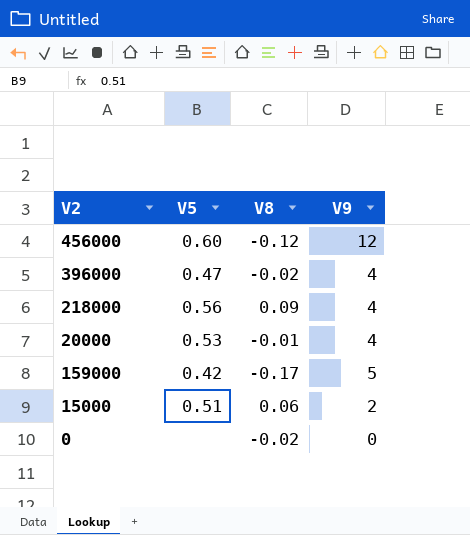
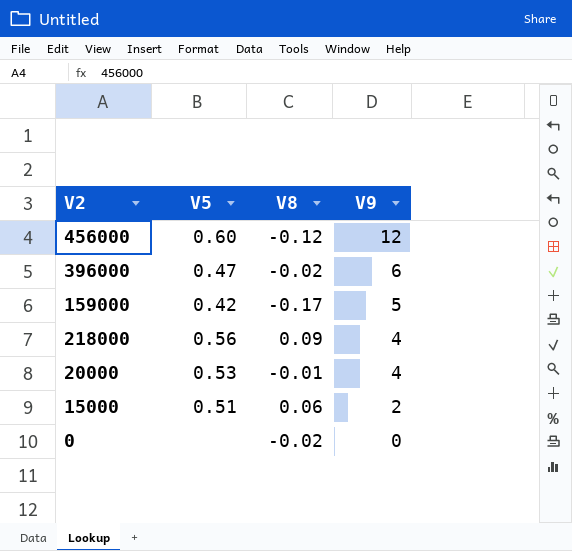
row order: none -> V9 descending
396000 | V9: 4 -> 6

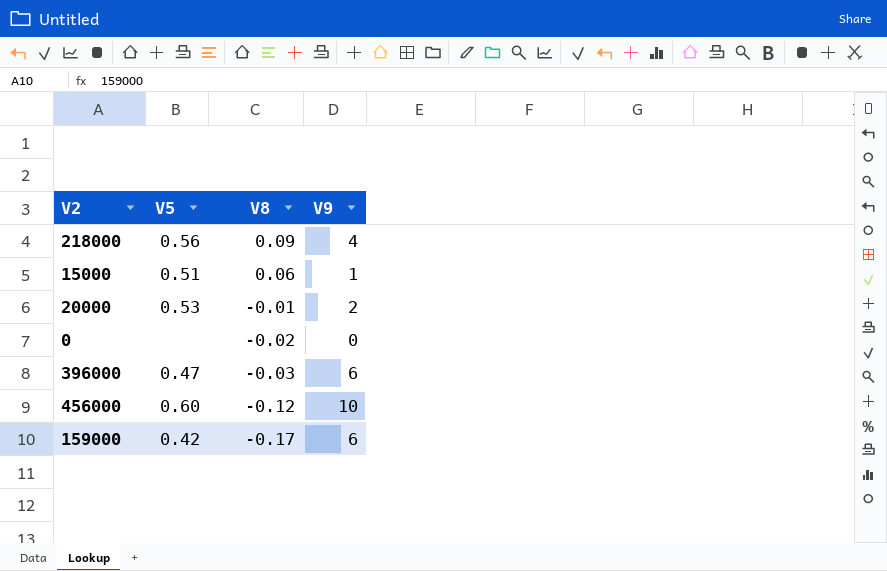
row order: V9 descending -> V8 descending
15000 | V9: 2 -> 1
20000 | V9: 4 -> 2
396000 | V8: -0.02 -> -0.03
456000 | V9: 12 -> 10
159000 | V9: 5 -> 6

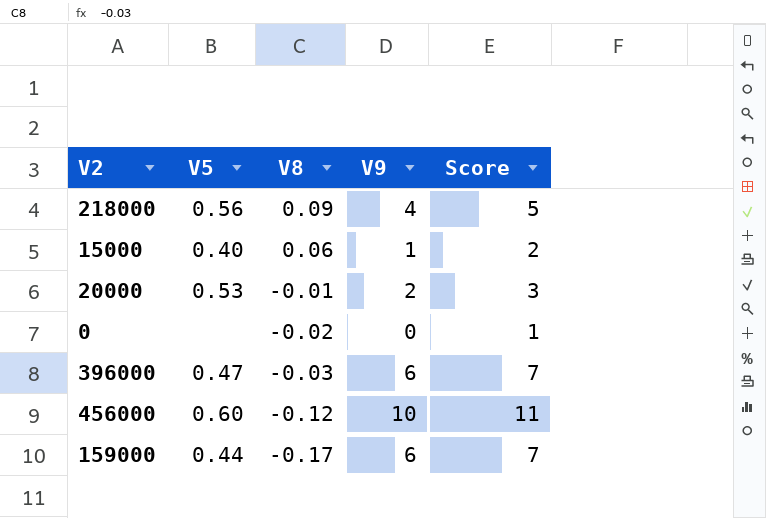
column Score | formula: none -> [V9] + 1
15000 | V5: 0.51 -> 0.40
159000 | V5: 0.42 -> 0.44

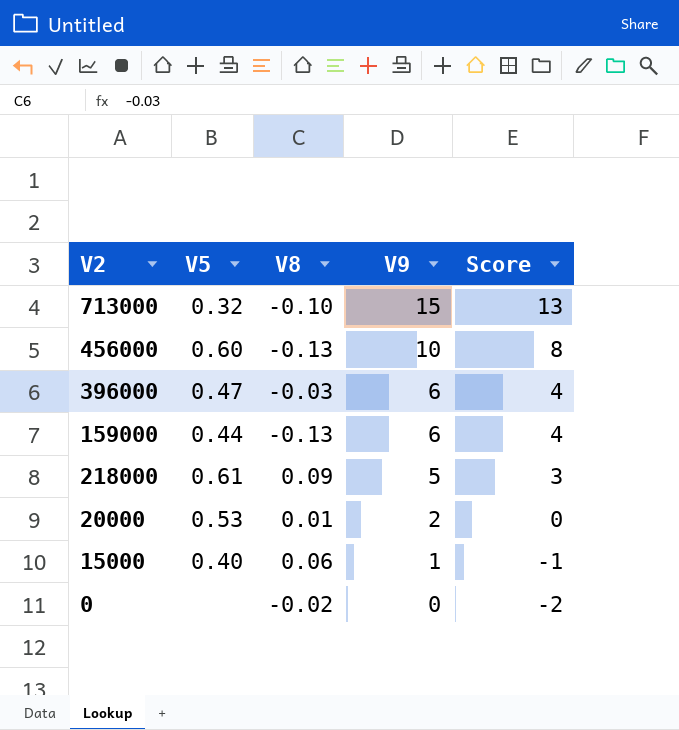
row order: V8 descending -> V9 descending
column Score | formula: [V9] + 1 -> [V9] - 2
row 713000: none -> 0.32 | -0.10 | 15 | 13
456000 | V8: -0.12 -> -0.13
159000 | V8: -0.17 -> -0.13
218000 | V5: 0.56 -> 0.61
218000 | V9: 4 -> 5
20000 | V8: -0.01 -> 0.01

